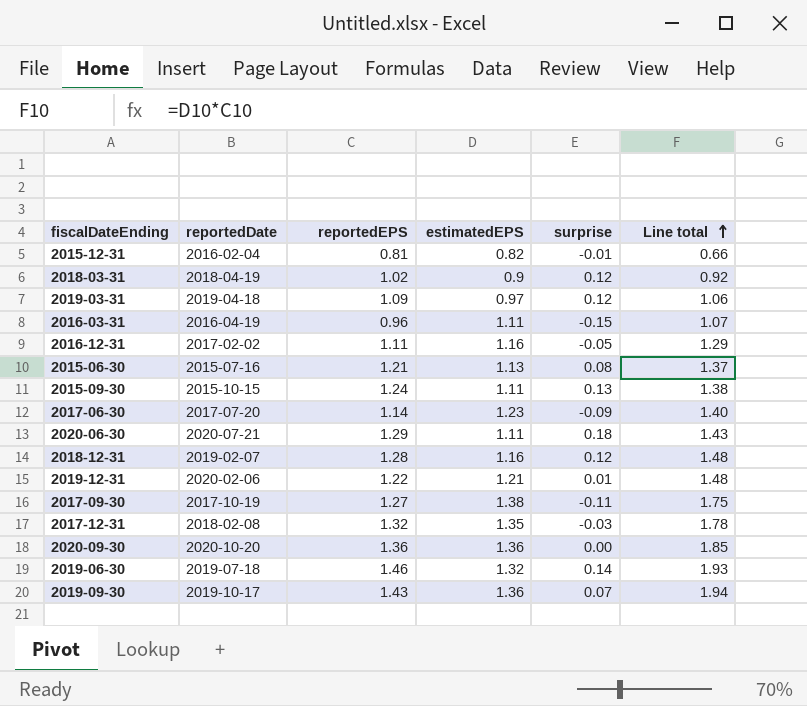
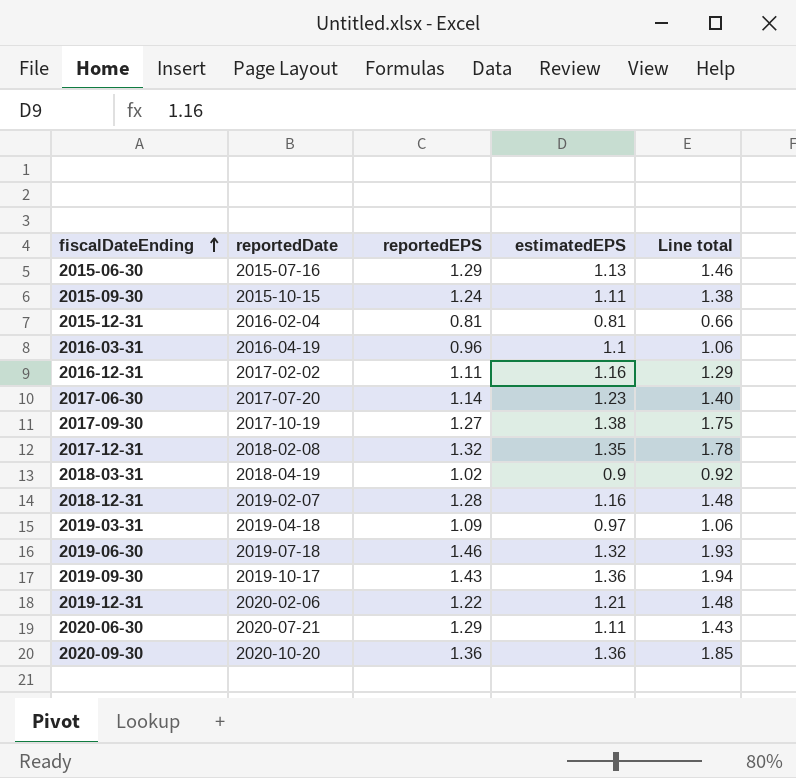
row order: Line total ascending -> fiscalDateEnding ascending
column surprise | formula: [reportedEPS] - [estimatedEPS] -> none
2015-06-30 | reportedEPS: 1.21 -> 1.29
2015-06-30 | Line total: 1.37 -> 1.46
2015-12-31 | estimatedEPS: 0.82 -> 0.81
2016-03-31 | estimatedEPS: 1.11 -> 1.1
2016-03-31 | Line total: 1.07 -> 1.06

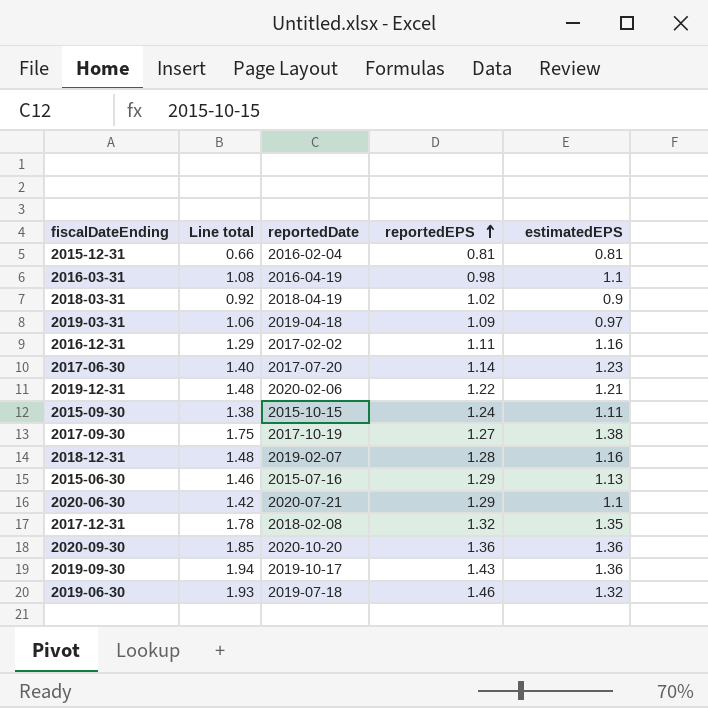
row order: fiscalDateEnding ascending -> reportedEPS ascending
column Line total | position: 5 -> 2
2016-03-31 | Line total: 1.06 -> 1.08
2016-03-31 | reportedEPS: 0.96 -> 0.98
2020-06-30 | Line total: 1.43 -> 1.42
2020-06-30 | estimatedEPS: 1.11 -> 1.1

